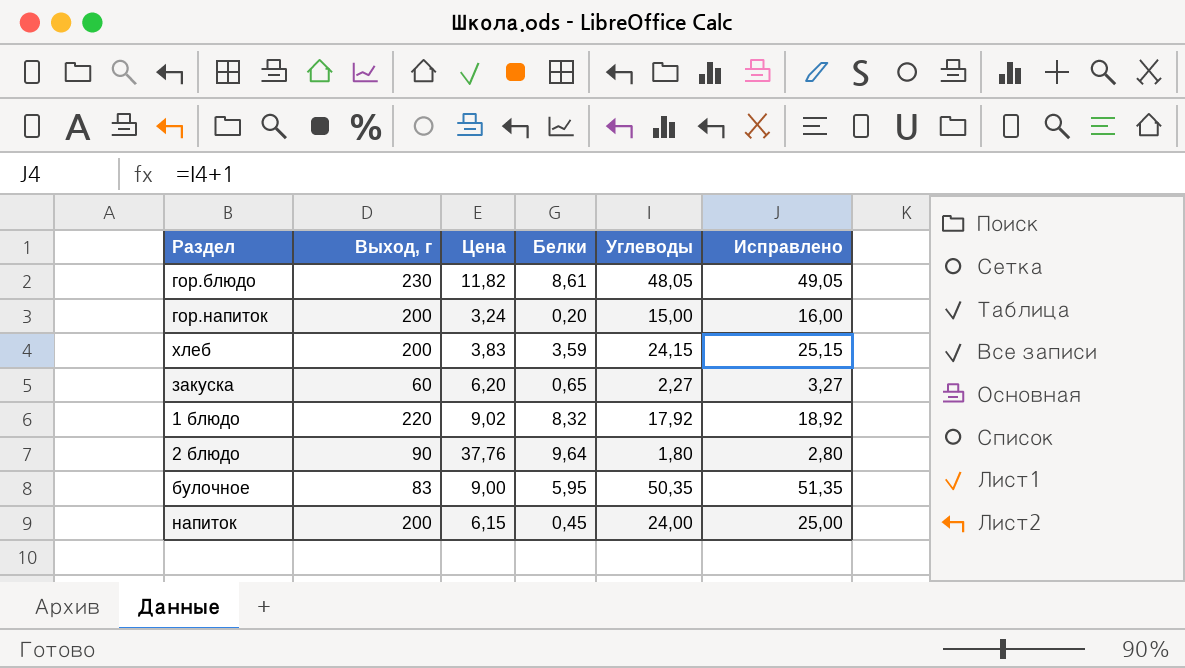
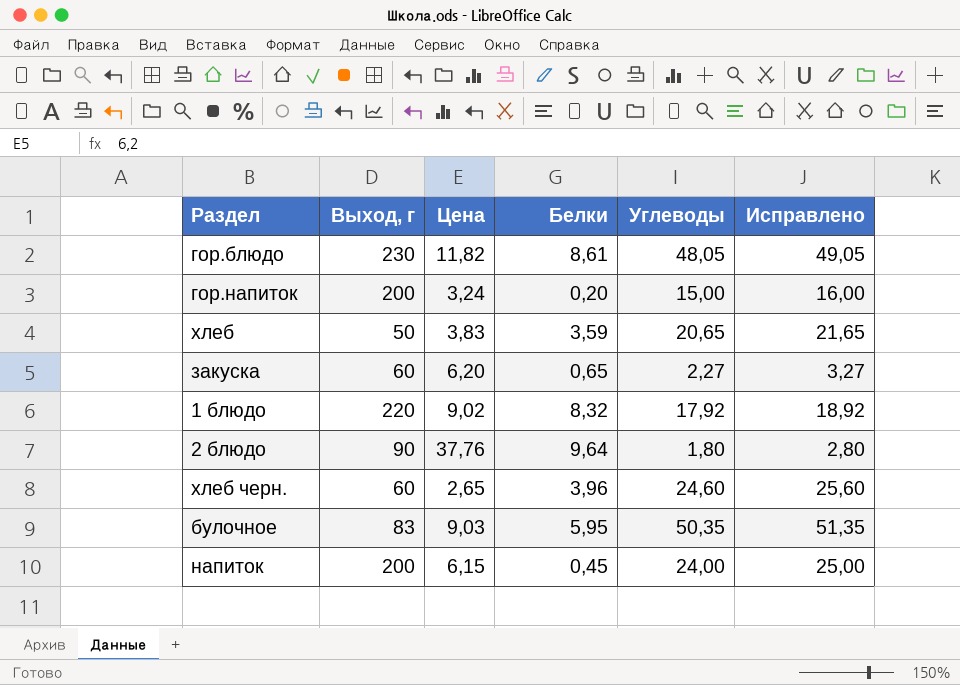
хлеб | Выход, г: 200 -> 50
хлеб | Углеводы: 24,15 -> 20,65
хлеб | Исправлено: 25,15 -> 21,65
row хлеб черн.: none -> 60 | 2,65 | 3,96 | 24,60 | 25,60
булочное | Цена: 9,00 -> 9,03

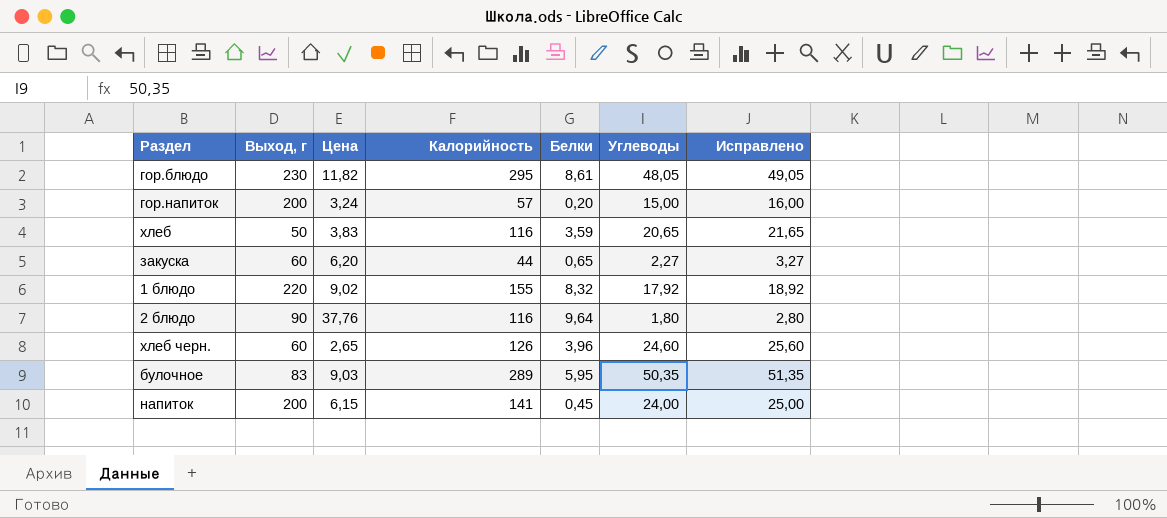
column Калорийность | position: none -> 4

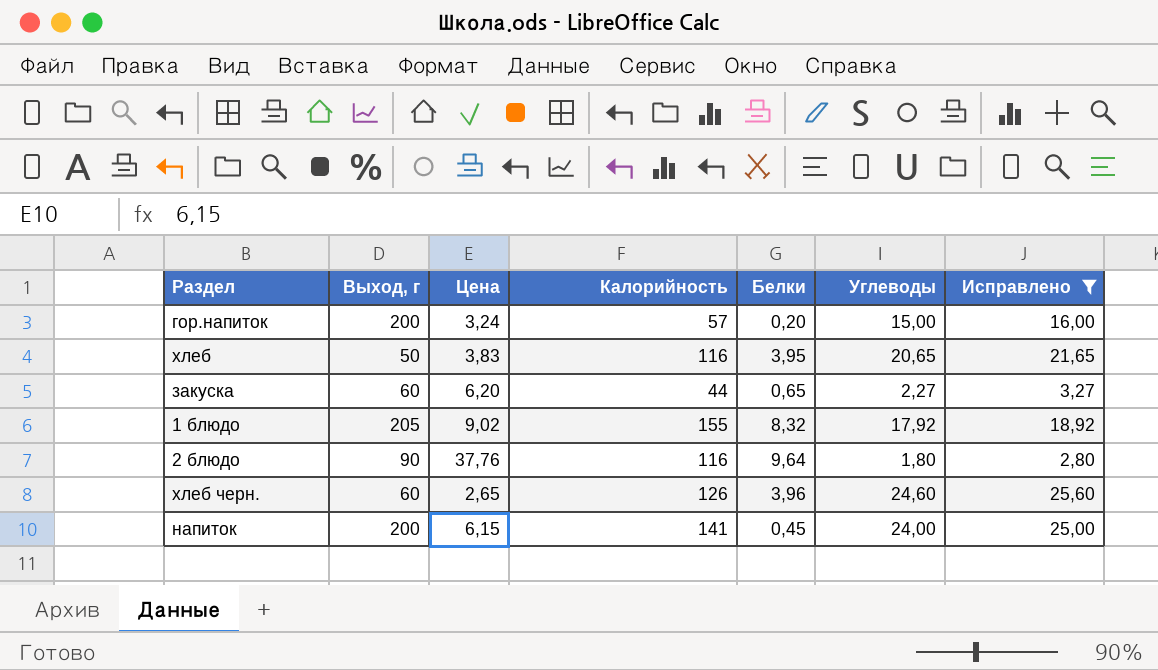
filter: none -> Исправлено <= 25,60
хлеб | Белки: 3,59 -> 3,95
1 блюдо | Выход, г: 220 -> 205

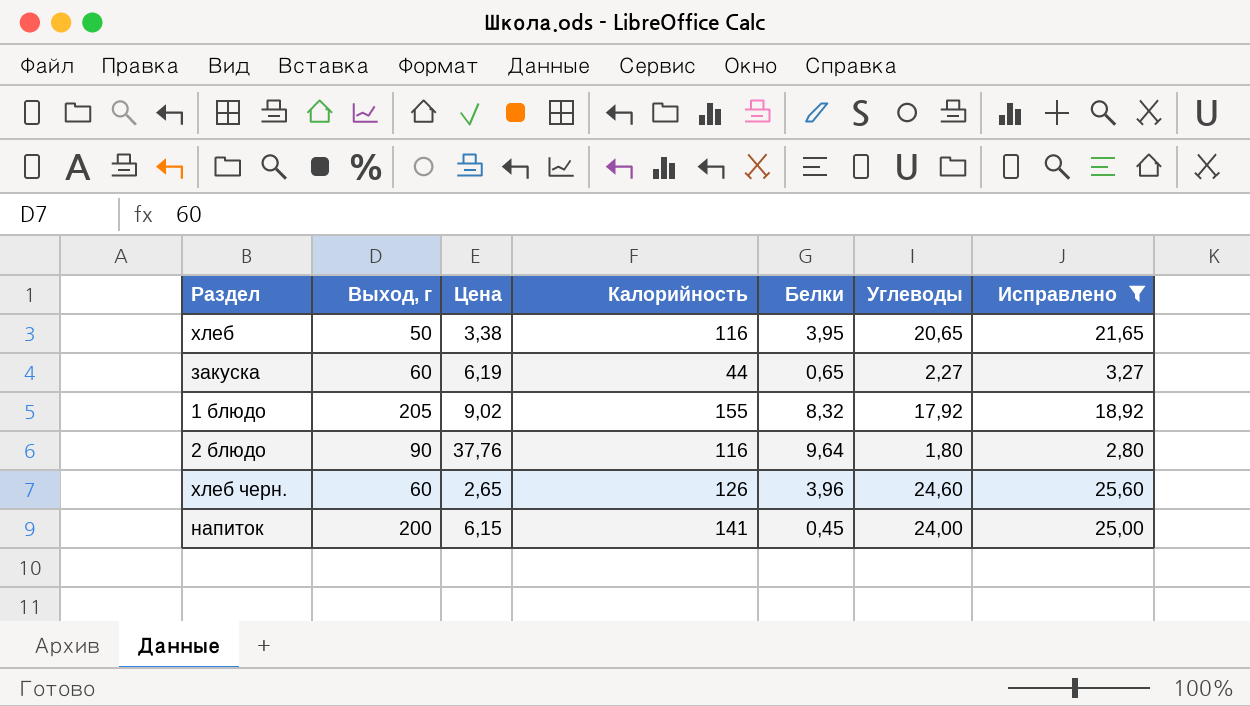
row гор.напиток: 200 | 3,24 | 57 | 0,20 | 15,00 | 16,00 -> none
хлеб | Цена: 3,83 -> 3,38
закуска | Цена: 6,20 -> 6,19

